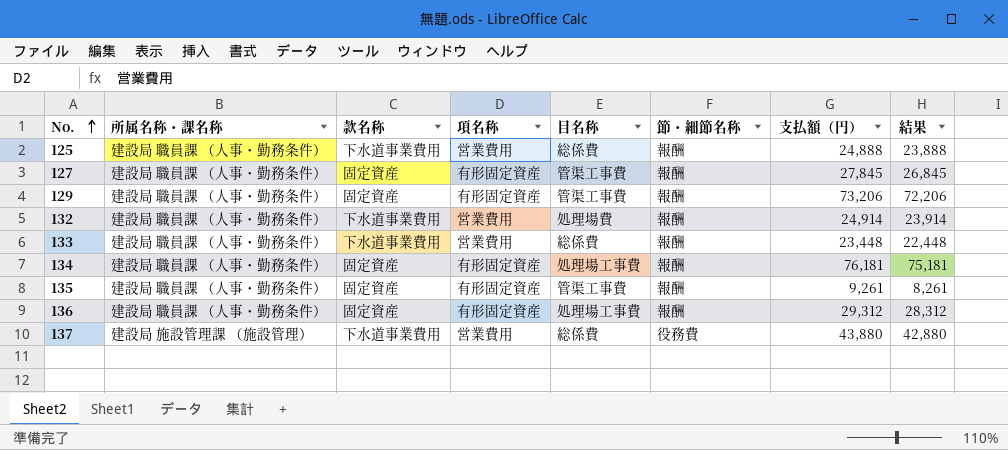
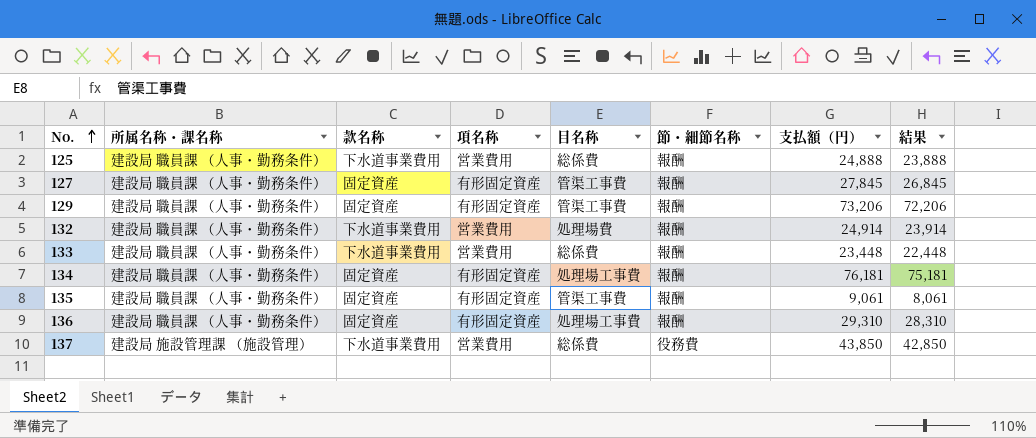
135 | 支払額（円）: 9,261 -> 9,061
135 | 結果: 8,261 -> 8,061
136 | 支払額（円）: 29,312 -> 29,310
136 | 結果: 28,312 -> 28,310
137 | 支払額（円）: 43,880 -> 43,850
137 | 結果: 42,880 -> 42,850

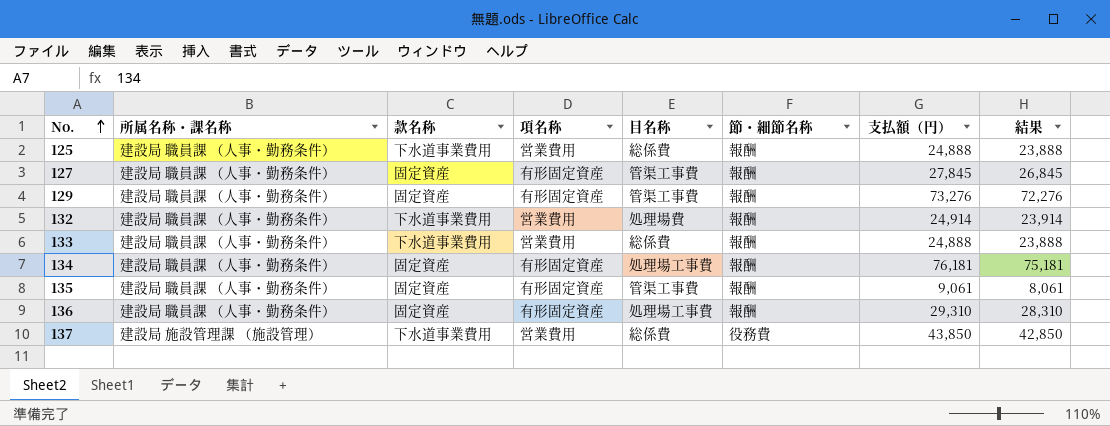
129 | 支払額（円）: 73,206 -> 73,276
129 | 結果: 72,206 -> 72,276
133 | 支払額（円）: 23,448 -> 24,888
133 | 結果: 22,448 -> 23,888

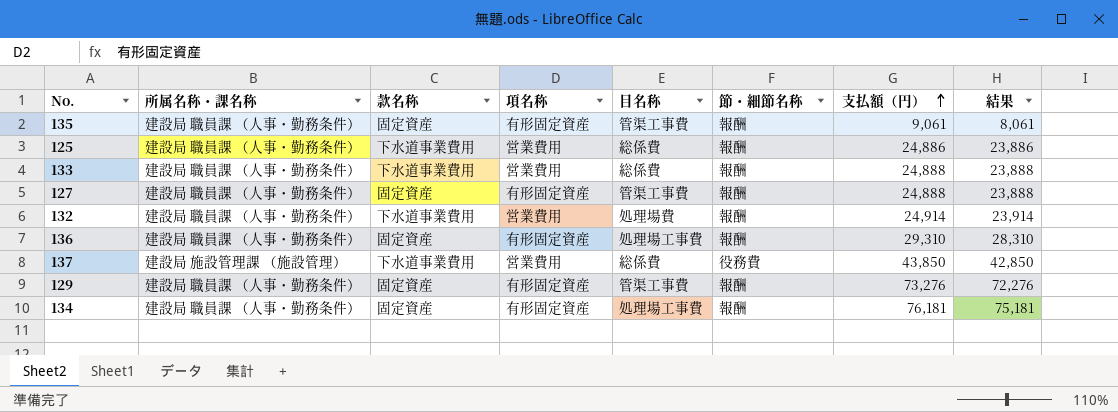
row order: No. ascending -> 支払額（円） ascending
125 | 支払額（円）: 24,888 -> 24,886
125 | 結果: 23,888 -> 23,886
127 | 支払額（円）: 27,845 -> 24,888
127 | 結果: 26,845 -> 23,888

